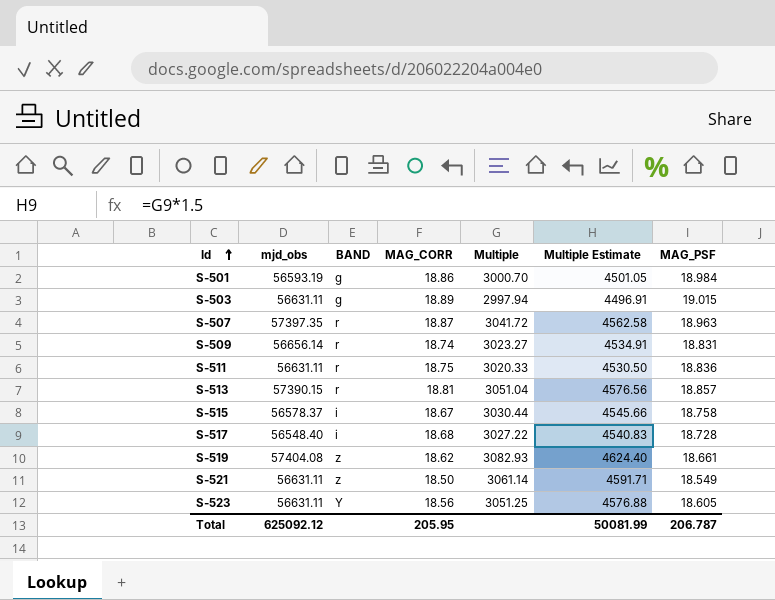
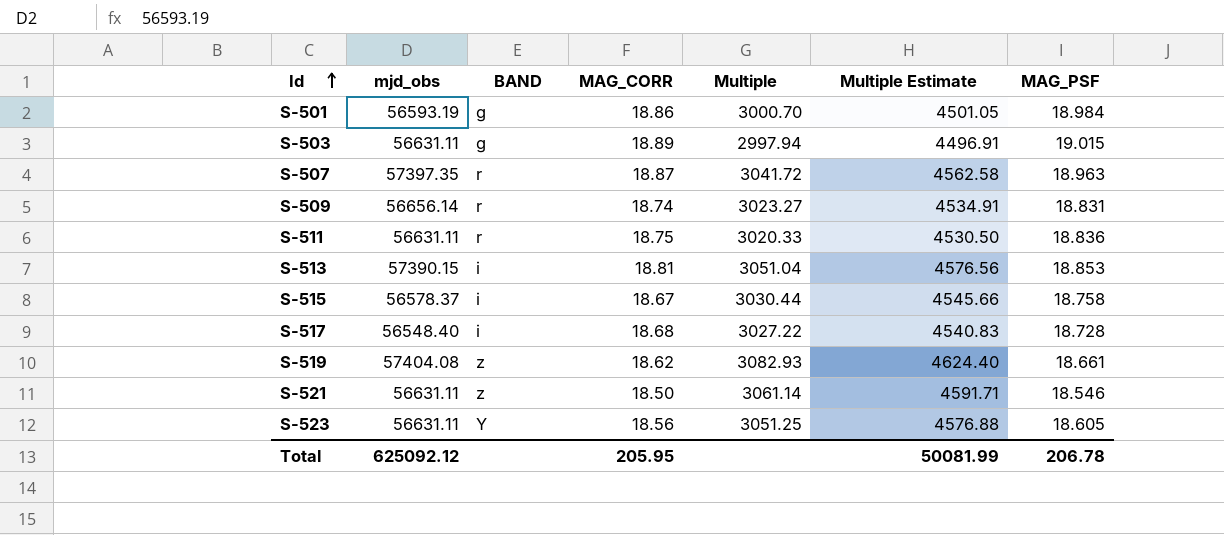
S-513 | BAND: r -> i
S-513 | MAG_PSF: 18.857 -> 18.853
S-521 | MAG_PSF: 18.549 -> 18.546
Total | MAG_PSF: 206.787 -> 206.78

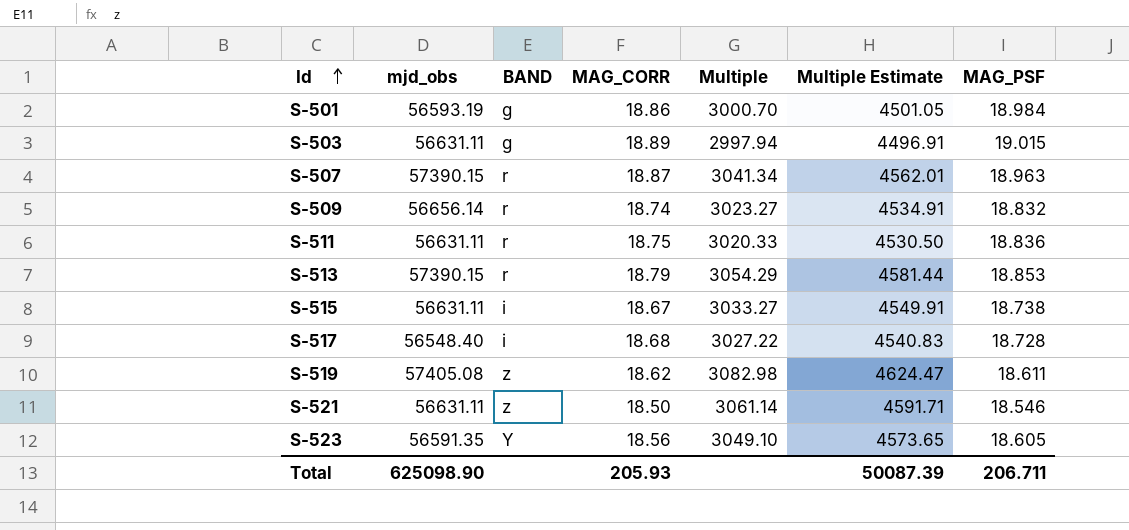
S-507 | mjd_obs: 57397.35 -> 57390.15
S-507 | Multiple: 3041.72 -> 3041.34
S-507 | Multiple Estimate: 4562.58 -> 4562.01
S-509 | MAG_PSF: 18.831 -> 18.832
S-513 | BAND: i -> r
S-513 | MAG_CORR: 18.81 -> 18.79
S-513 | Multiple: 3051.04 -> 3054.29
S-513 | Multiple Estimate: 4576.56 -> 4581.44
S-515 | mjd_obs: 56578.37 -> 56631.11
S-515 | Multiple: 3030.44 -> 3033.27
S-515 | Multiple Estimate: 4545.66 -> 4549.91
S-515 | MAG_PSF: 18.758 -> 18.738
S-519 | mjd_obs: 57404.08 -> 57405.08
S-519 | Multiple: 3082.93 -> 3082.98
S-519 | Multiple Estimate: 4624.40 -> 4624.47
S-519 | MAG_PSF: 18.661 -> 18.611
S-523 | mjd_obs: 56631.11 -> 56591.35
S-523 | Multiple: 3051.25 -> 3049.10
S-523 | Multiple Estimate: 4576.88 -> 4573.65
Total | mjd_obs: 625092.12 -> 625098.90
Total | MAG_CORR: 205.95 -> 205.93
Total | Multiple Estimate: 50081.99 -> 50087.39
Total | MAG_PSF: 206.78 -> 206.711

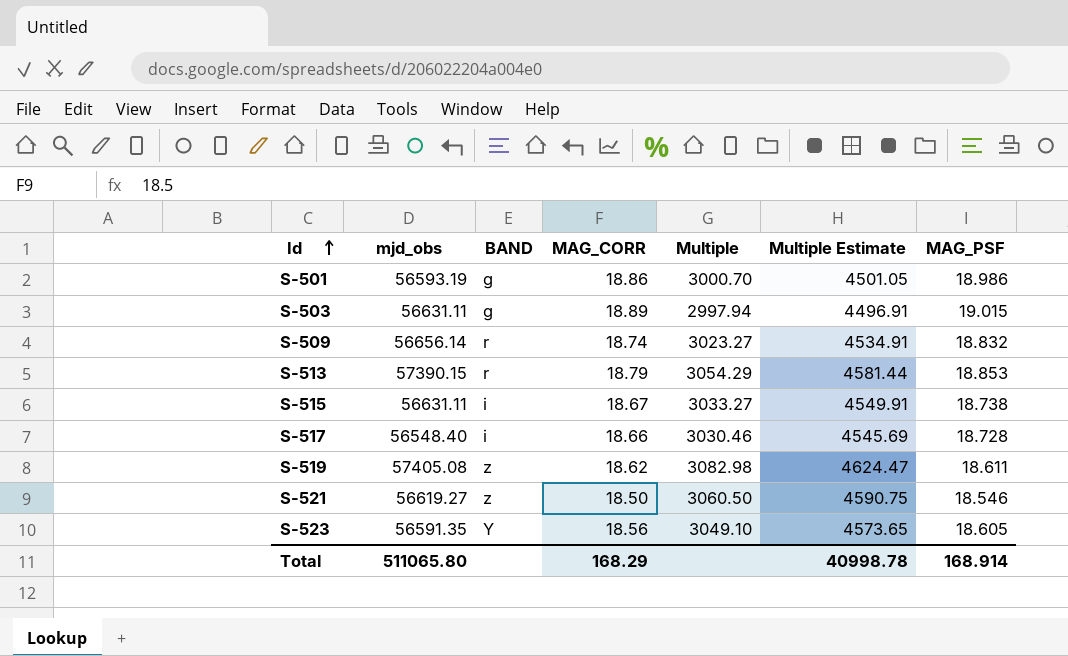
row S-507: 57390.15 | r | 18.87 | 3041.34 | 4562.01 | 18.963 -> none
row S-511: 56631.11 | r | 18.75 | 3020.33 | 4530.50 | 18.836 -> none
S-501 | MAG_PSF: 18.984 -> 18.986
S-517 | MAG_CORR: 18.68 -> 18.66
S-517 | Multiple: 3027.22 -> 3030.46
S-517 | Multiple Estimate: 4540.83 -> 4545.69
S-521 | mjd_obs: 56631.11 -> 56619.27
S-521 | Multiple: 3061.14 -> 3060.50
S-521 | Multiple Estimate: 4591.71 -> 4590.75
Total | mjd_obs: 625098.90 -> 511065.80
Total | MAG_CORR: 205.93 -> 168.29
Total | Multiple Estimate: 50087.39 -> 40998.78
Total | MAG_PSF: 206.711 -> 168.914

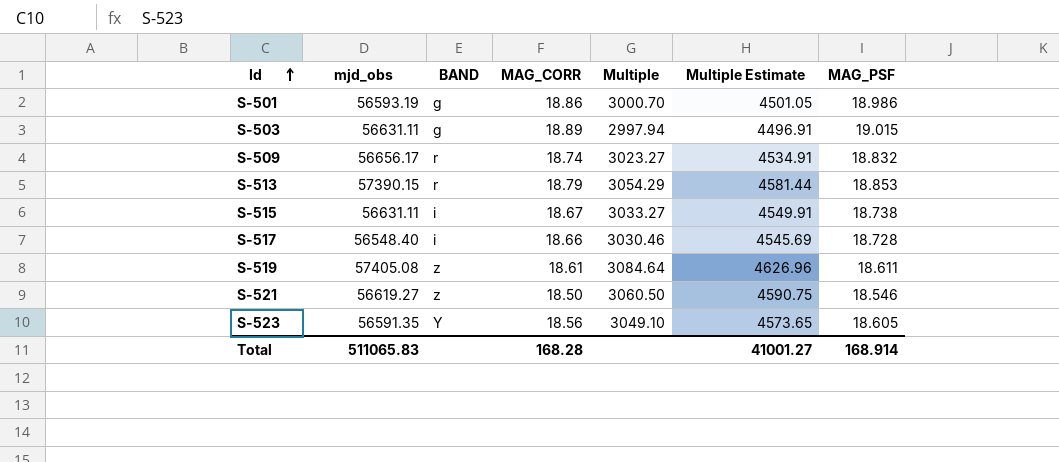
S-509 | mjd_obs: 56656.14 -> 56656.17
S-519 | MAG_CORR: 18.62 -> 18.61
S-519 | Multiple: 3082.98 -> 3084.64
S-519 | Multiple Estimate: 4624.47 -> 4626.96
Total | mjd_obs: 511065.80 -> 511065.83
Total | MAG_CORR: 168.29 -> 168.28
Total | Multiple Estimate: 40998.78 -> 41001.27

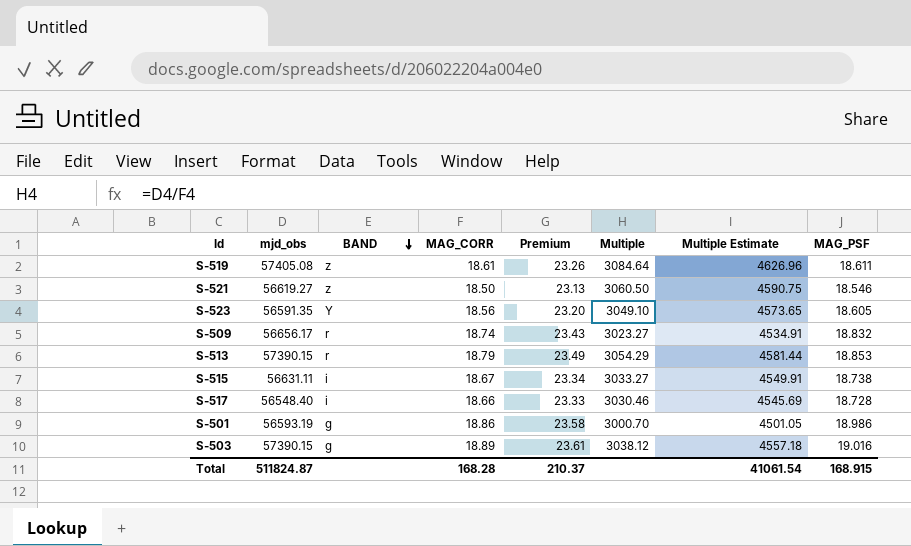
row order: Id ascending -> BAND descending
column Premium | formula: none -> [MAG_CORR] * 1.25
S-503 | mjd_obs: 56631.11 -> 57390.15
S-503 | Multiple: 2997.94 -> 3038.12
S-503 | Multiple Estimate: 4496.91 -> 4557.18
S-503 | MAG_PSF: 19.015 -> 19.016
Total | mjd_obs: 511065.83 -> 511824.87
Total | Multiple Estimate: 41001.27 -> 41061.54
Total | MAG_PSF: 168.914 -> 168.915

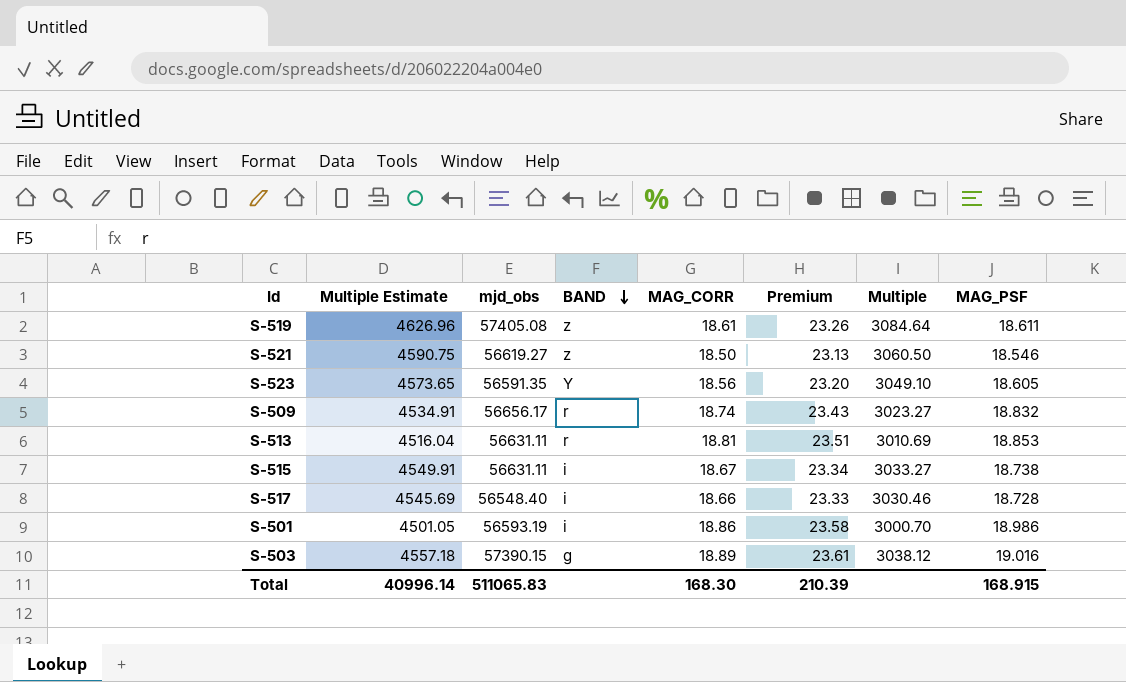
column Multiple Estimate | position: 7 -> 2
S-513 | Multiple Estimate: 4581.44 -> 4516.04
S-513 | mjd_obs: 57390.15 -> 56631.11
S-513 | MAG_CORR: 18.79 -> 18.81
S-513 | Premium: 23.49 -> 23.51
S-513 | Multiple: 3054.29 -> 3010.69
S-501 | BAND: g -> i
Total | Multiple Estimate: 41061.54 -> 40996.14
Total | mjd_obs: 511824.87 -> 511065.83
Total | MAG_CORR: 168.28 -> 168.30
Total | Premium: 210.37 -> 210.39

